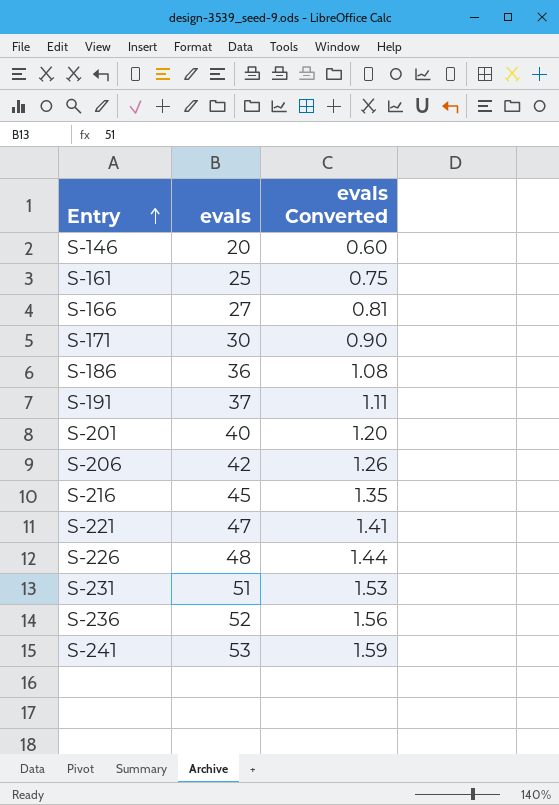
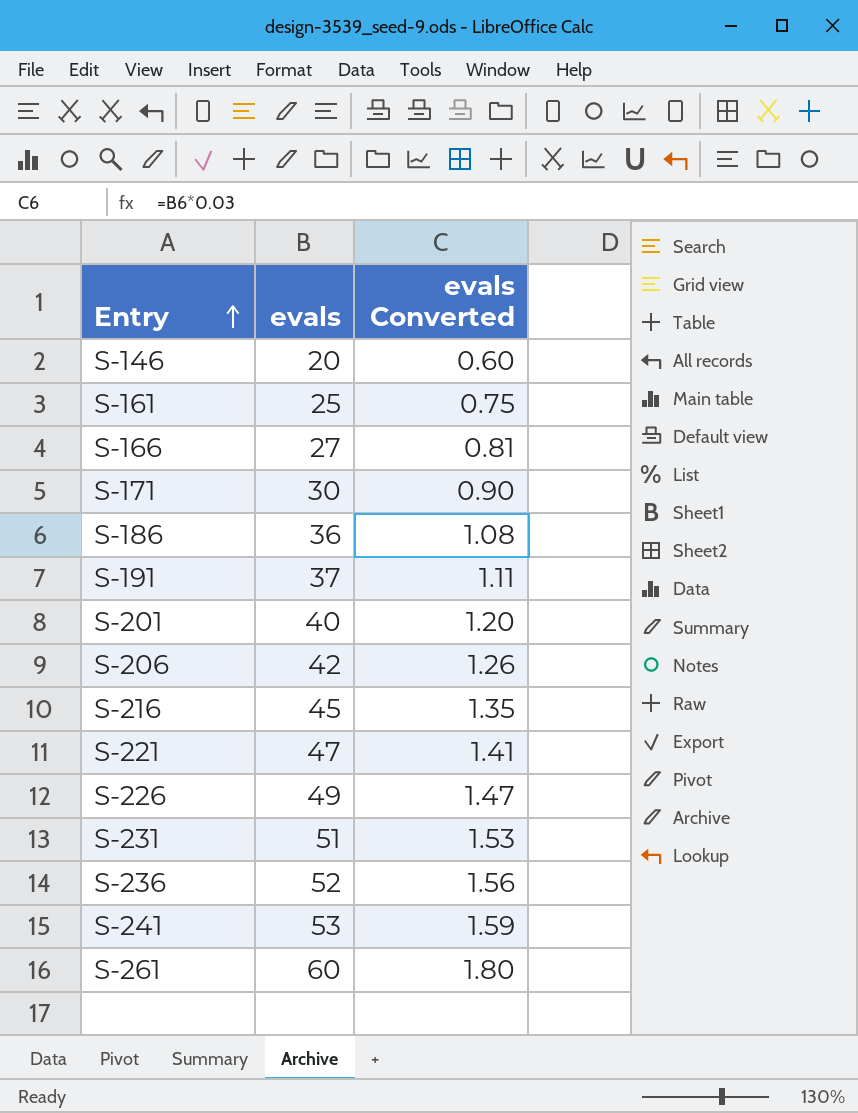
S-226 | evals: 48 -> 49
S-226 | evals Converted: 1.44 -> 1.47
row S-261: none -> 60 | 1.80

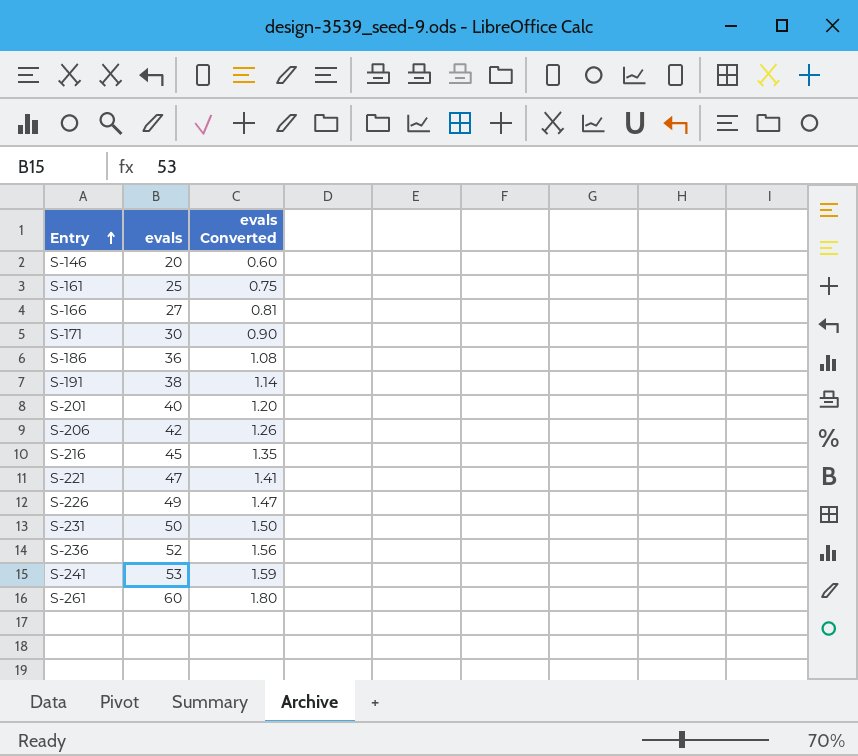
S-191 | evals: 37 -> 38
S-191 | evals Converted: 1.11 -> 1.14
S-231 | evals: 51 -> 50
S-231 | evals Converted: 1.53 -> 1.50

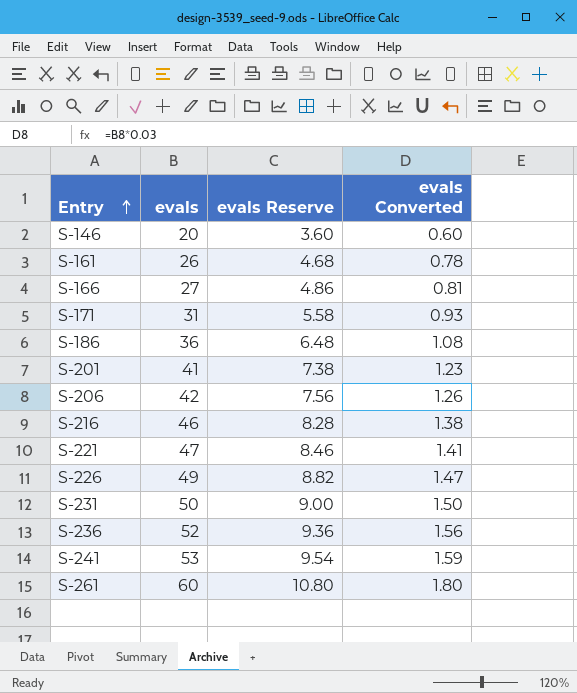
column evals Reserve | formula: none -> [evals] * 0.18
row S-191: 38 | 1.14 -> none
S-161 | evals: 25 -> 26
S-161 | evals Converted: 0.75 -> 0.78
S-171 | evals: 30 -> 31
S-171 | evals Converted: 0.90 -> 0.93
S-201 | evals: 40 -> 41
S-201 | evals Converted: 1.20 -> 1.23
S-216 | evals: 45 -> 46
S-216 | evals Converted: 1.35 -> 1.38

